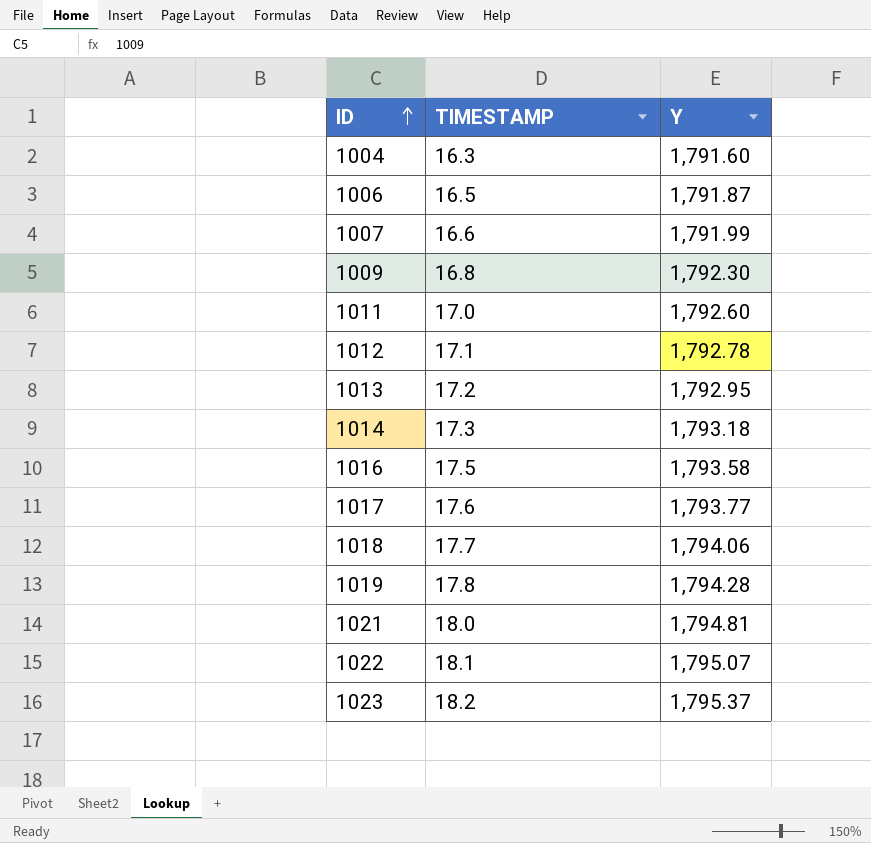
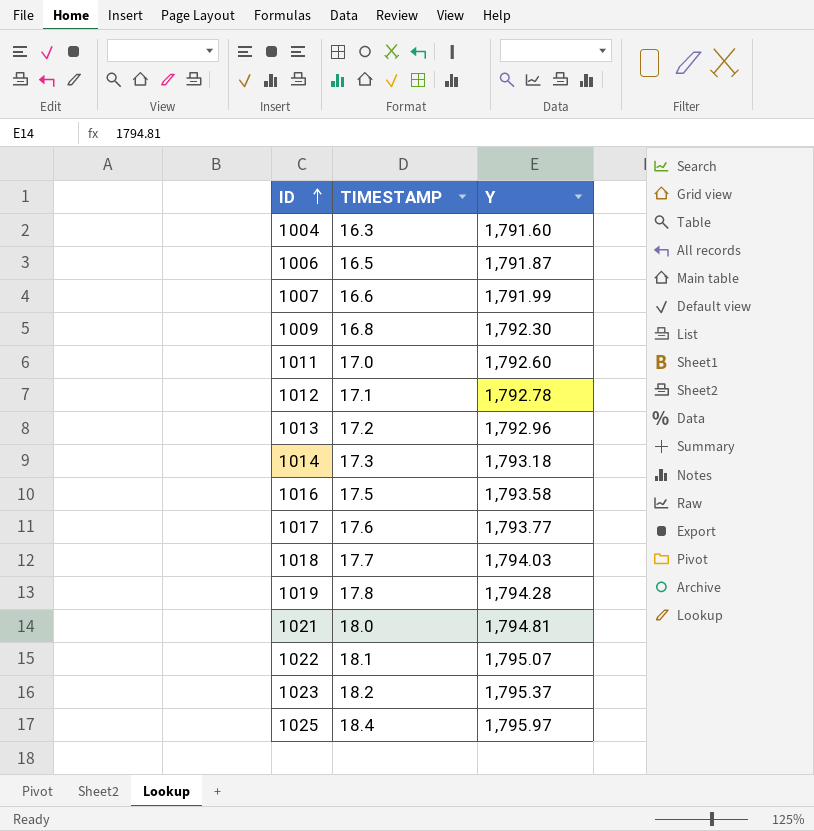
1013 | Y: 1,792.95 -> 1,792.96
1018 | Y: 1,794.06 -> 1,794.03
row 1025: none -> 18.4 | 1,795.97

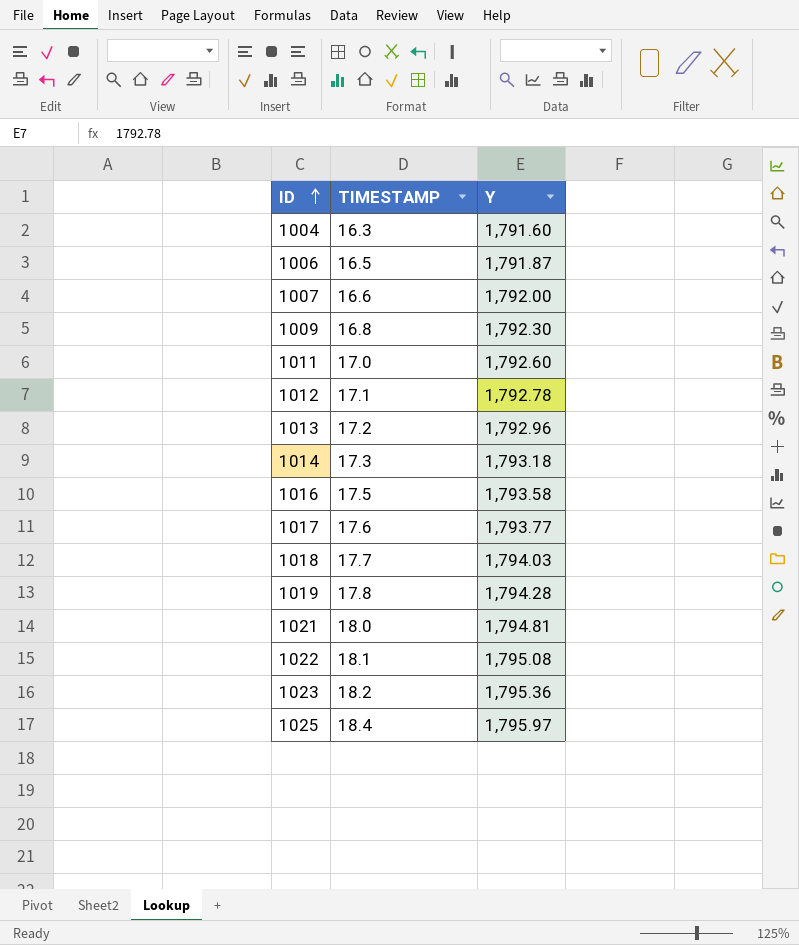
1007 | Y: 1,791.99 -> 1,792.00
1022 | Y: 1,795.07 -> 1,795.08
1023 | Y: 1,795.37 -> 1,795.36

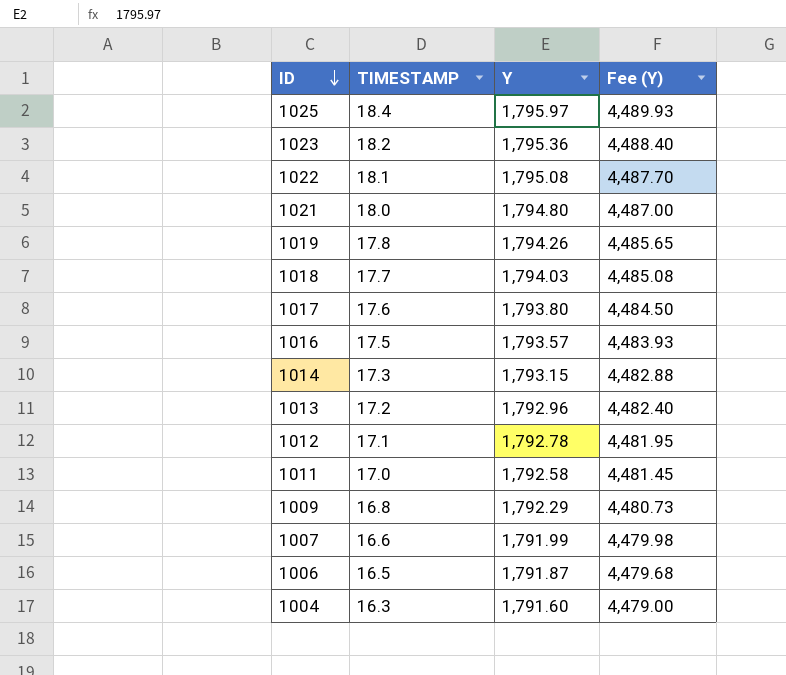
row order: ID ascending -> ID descending
column Fee (Y) | formula: none -> [Y] * 2.5
1021 | Y: 1,794.81 -> 1,794.80
1019 | Y: 1,794.28 -> 1,794.26
1017 | Y: 1,793.77 -> 1,793.80
1016 | Y: 1,793.58 -> 1,793.57
1014 | Y: 1,793.18 -> 1,793.15
1011 | Y: 1,792.60 -> 1,792.58
1009 | Y: 1,792.30 -> 1,792.29
1007 | Y: 1,792.00 -> 1,791.99

